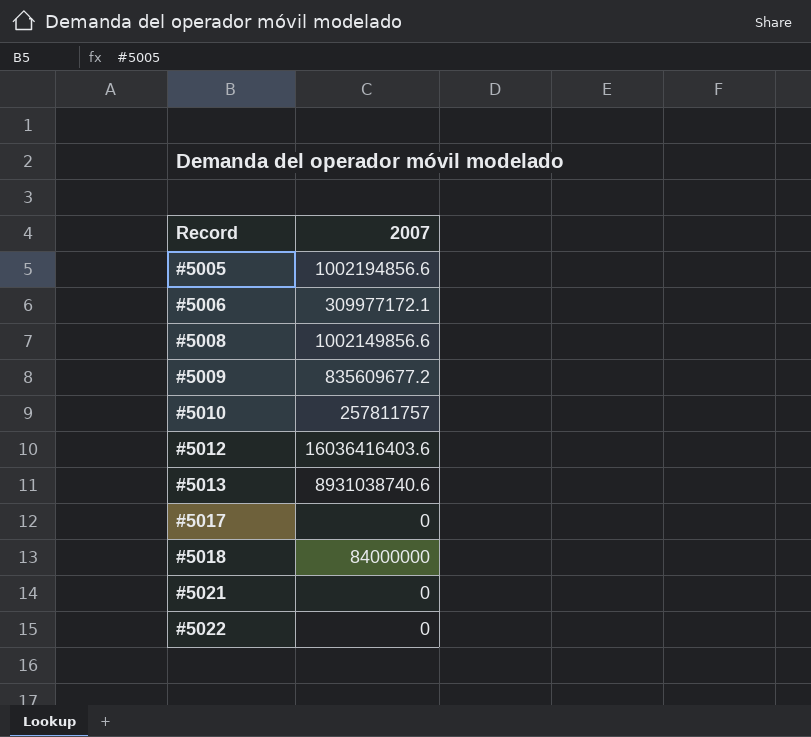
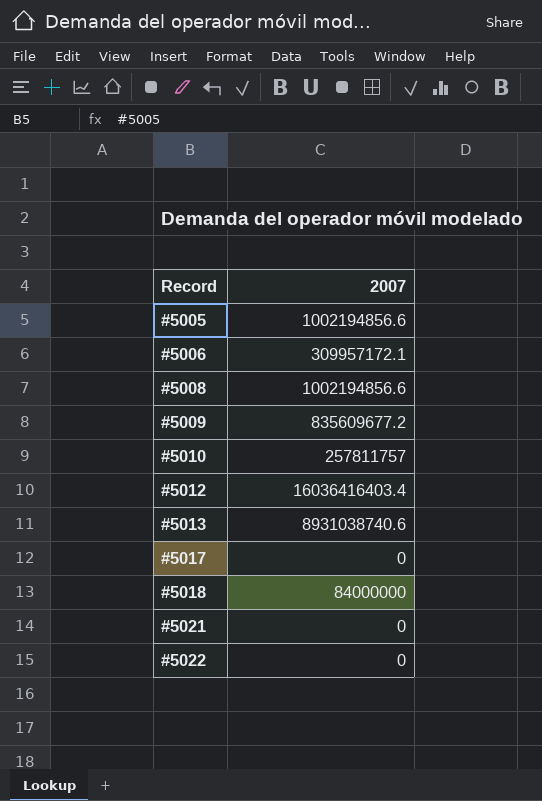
#5006 | 2007: 309977172.1 -> 309957172.1
#5008 | 2007: 1002149856.6 -> 1002194856.6
#5012 | 2007: 16036416403.6 -> 16036416403.4

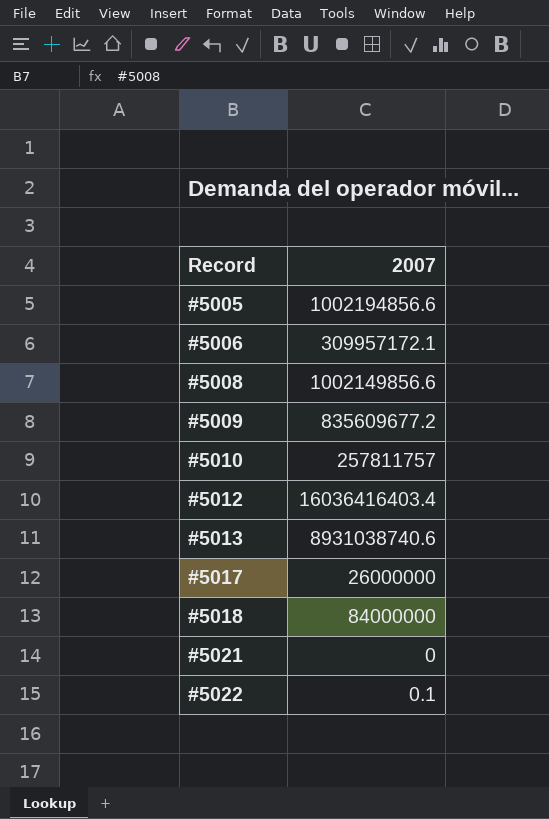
#5008 | 2007: 1002194856.6 -> 1002149856.6
#5017 | 2007: 0 -> 26000000
#5022 | 2007: 0 -> 0.1

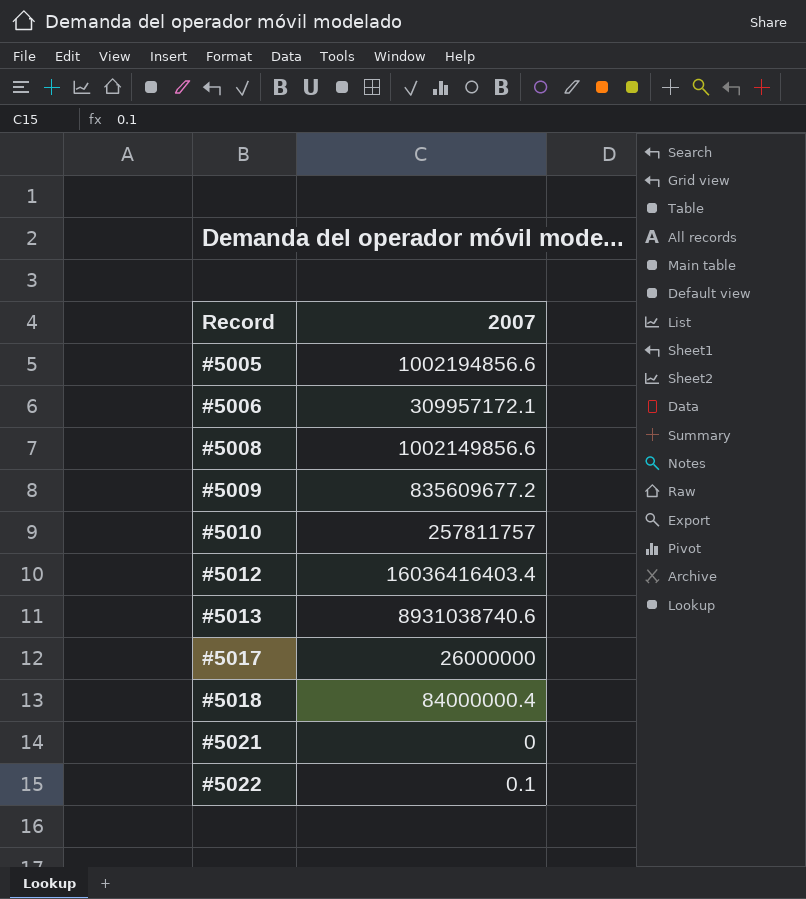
#5018 | 2007: 84000000 -> 84000000.4

